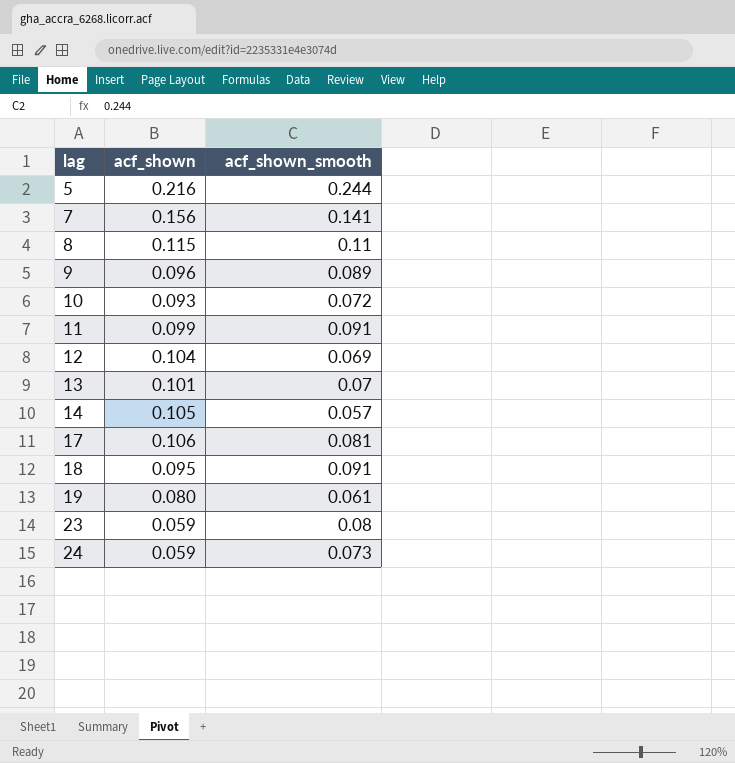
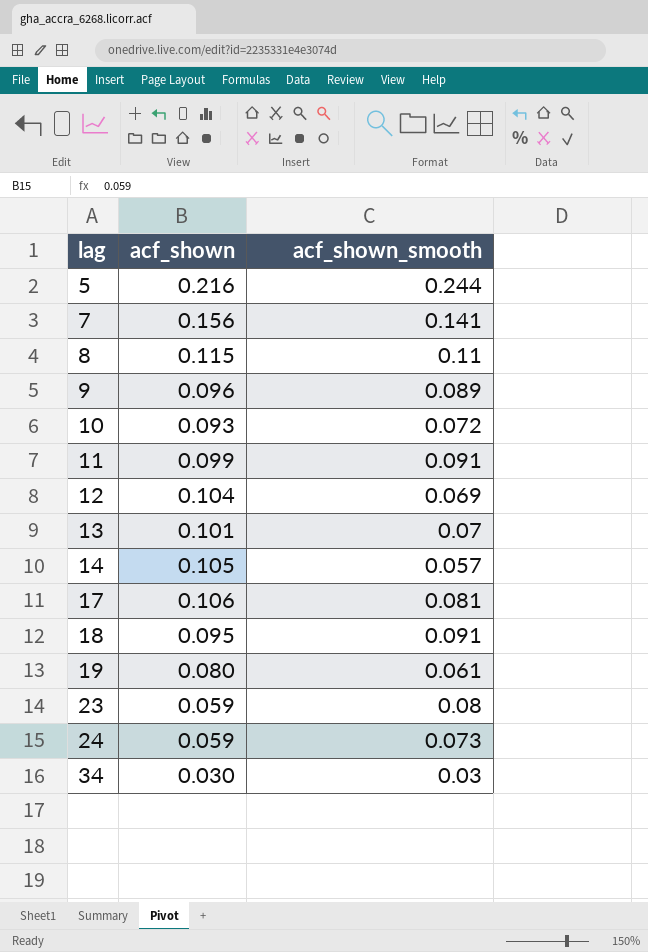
row 34: none -> 0.030 | 0.03

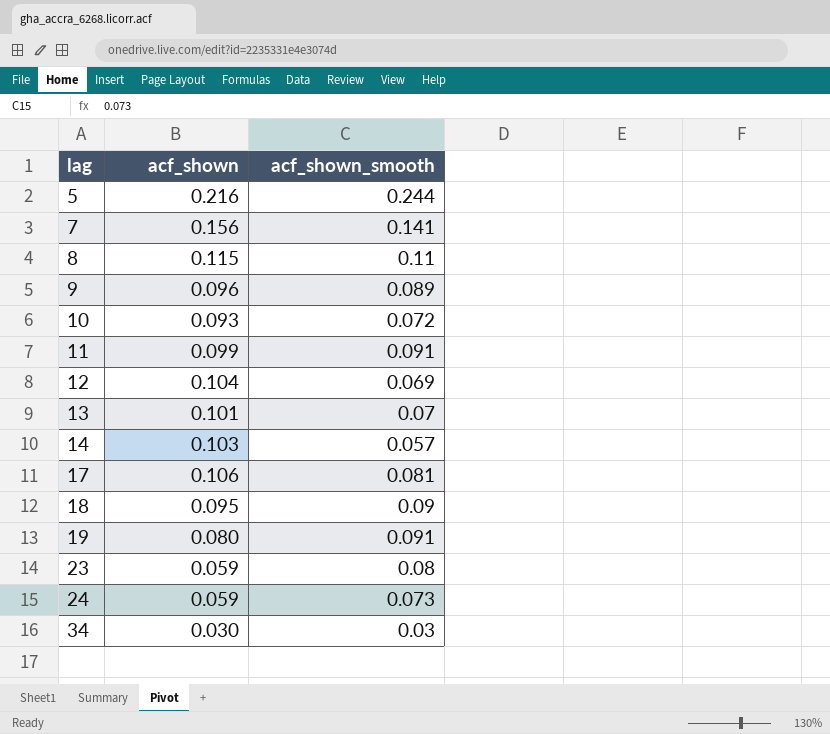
14 | acf_shown: 0.105 -> 0.103
18 | acf_shown_smooth: 0.091 -> 0.09
19 | acf_shown_smooth: 0.061 -> 0.091

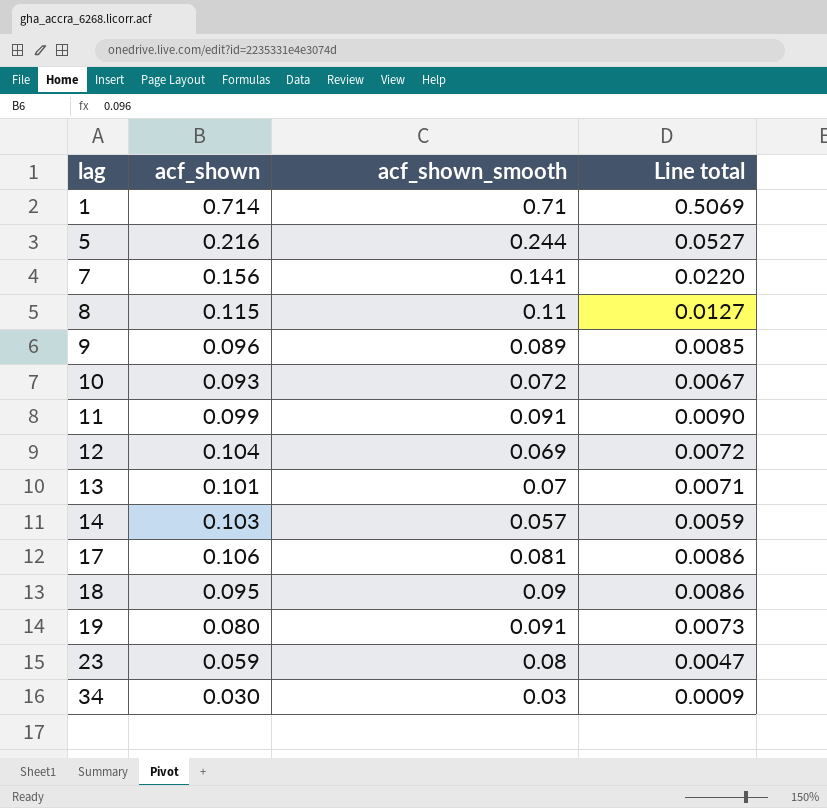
column Line total | formula: none -> [acf_shown] * [acf_shown_smooth]
row 24: 0.059 | 0.073 -> none
row 1: none -> 0.714 | 0.71 | 0.5069

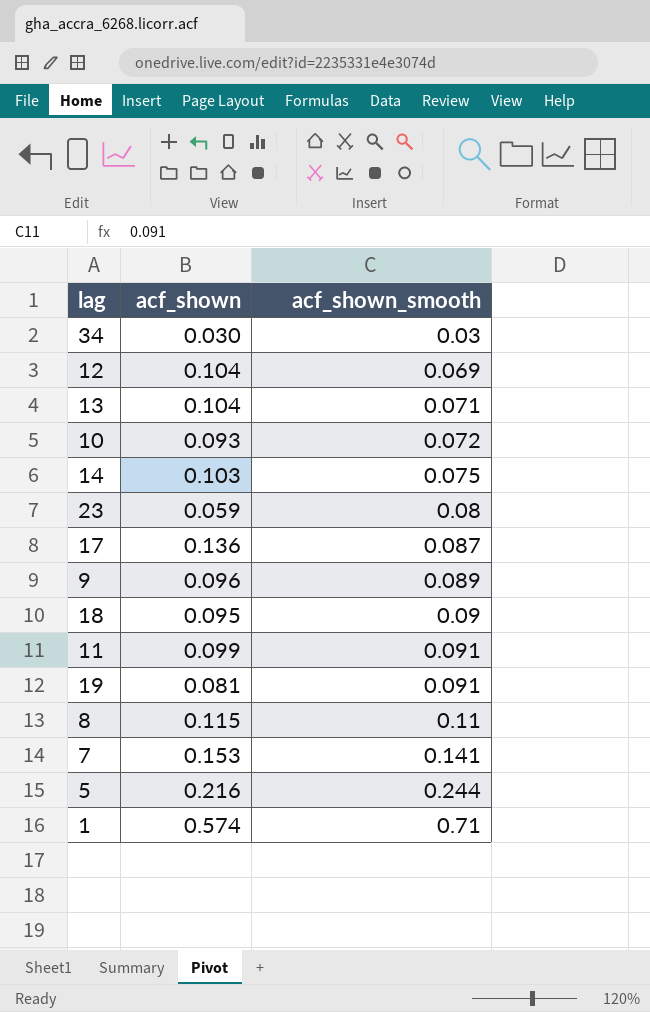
row order: lag ascending -> acf_shown_smooth ascending
column Line total | formula: [acf_shown] * [acf_shown_smooth] -> none
13 | acf_shown: 0.101 -> 0.104
13 | acf_shown_smooth: 0.07 -> 0.071
14 | acf_shown_smooth: 0.057 -> 0.075
17 | acf_shown: 0.106 -> 0.136
17 | acf_shown_smooth: 0.081 -> 0.087
19 | acf_shown: 0.080 -> 0.081
7 | acf_shown: 0.156 -> 0.153
1 | acf_shown: 0.714 -> 0.574

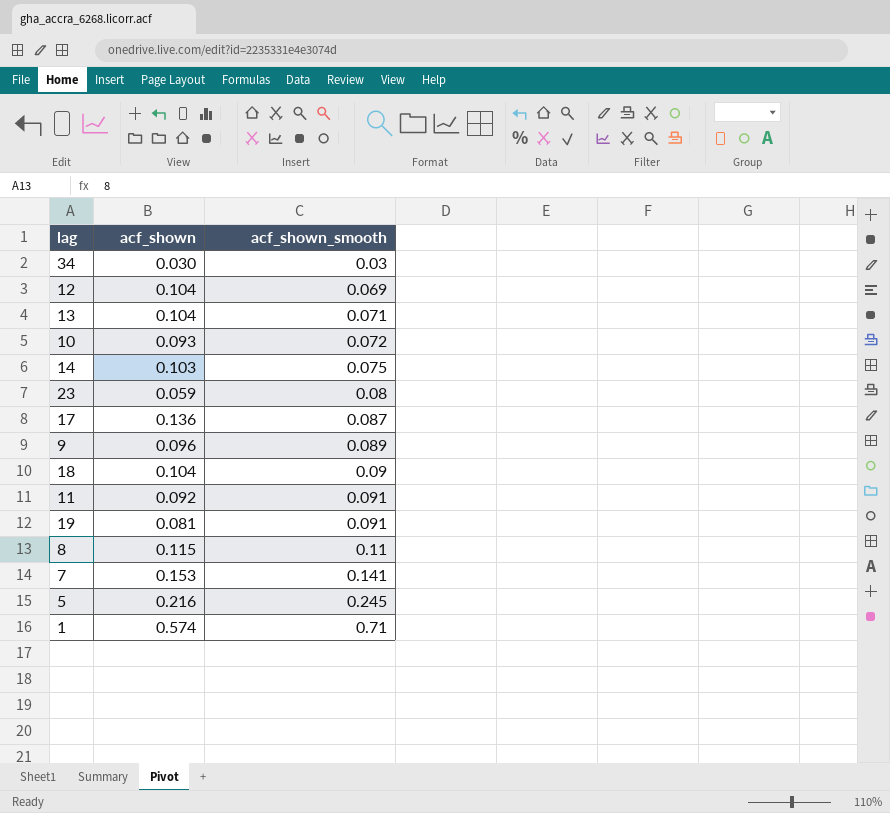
18 | acf_shown: 0.095 -> 0.104
11 | acf_shown: 0.099 -> 0.092
5 | acf_shown_smooth: 0.244 -> 0.245

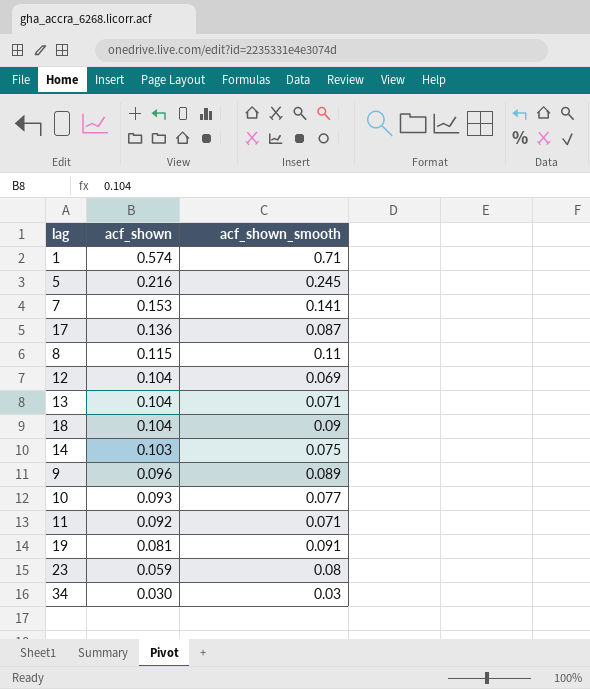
row order: acf_shown_smooth ascending -> acf_shown descending
10 | acf_shown_smooth: 0.072 -> 0.077
11 | acf_shown_smooth: 0.091 -> 0.071

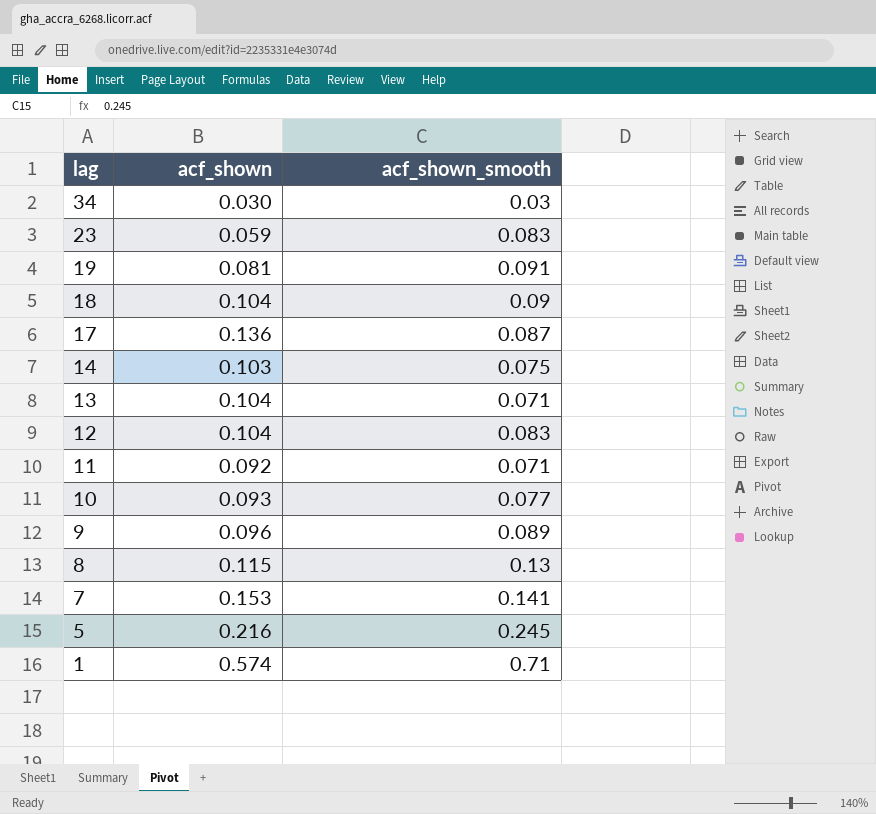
row order: acf_shown descending -> lag descending
23 | acf_shown_smooth: 0.08 -> 0.083
12 | acf_shown_smooth: 0.069 -> 0.083
8 | acf_shown_smooth: 0.11 -> 0.13

